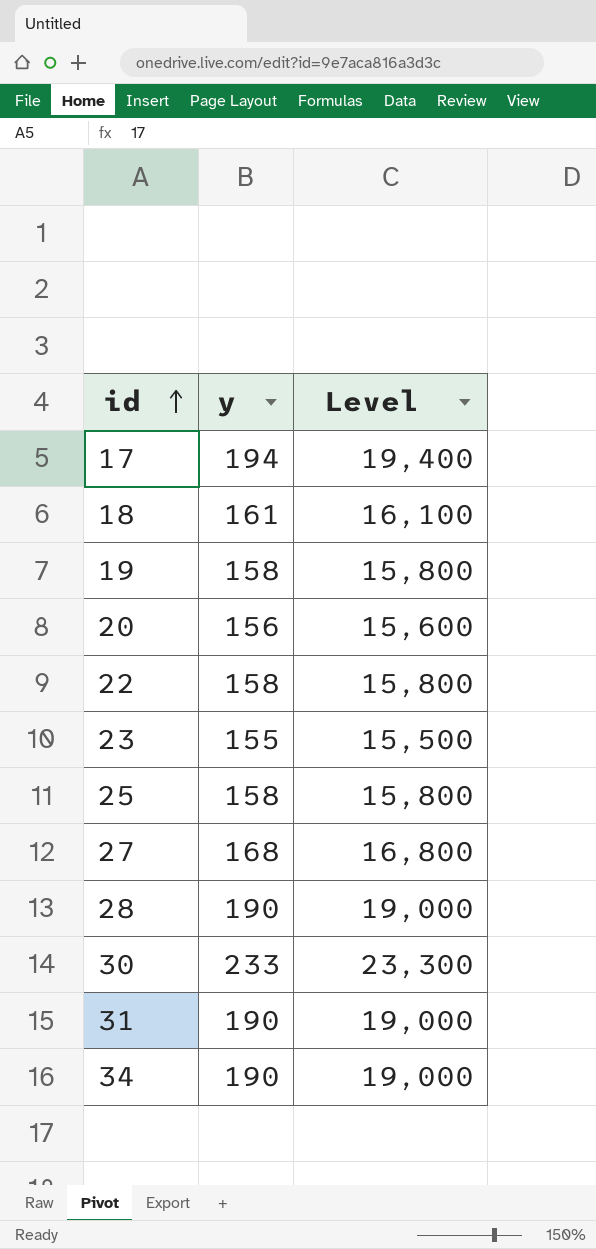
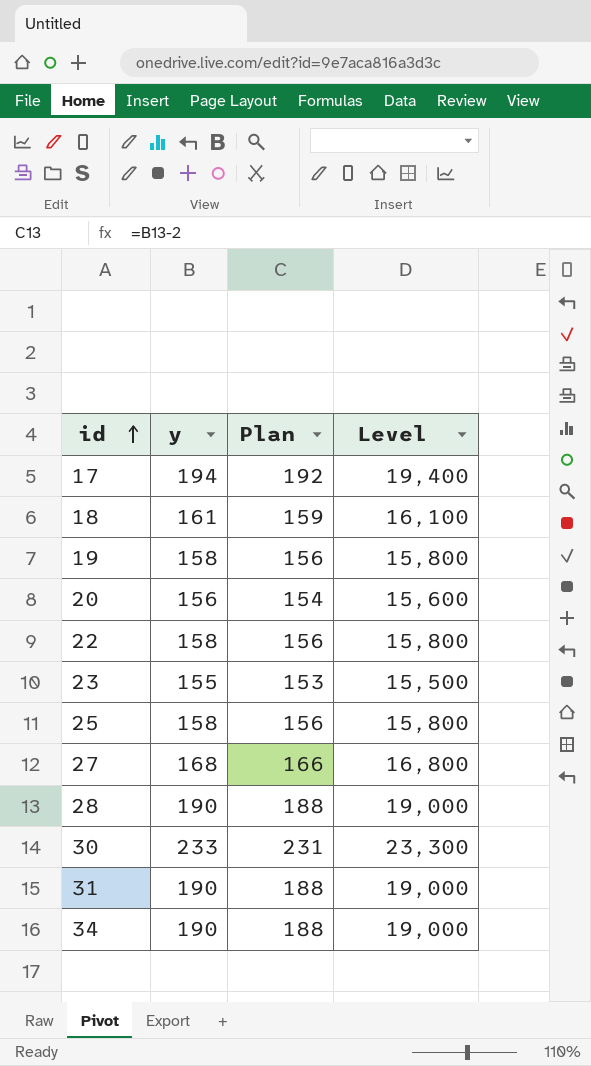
column Plan | formula: none -> [y] - 2

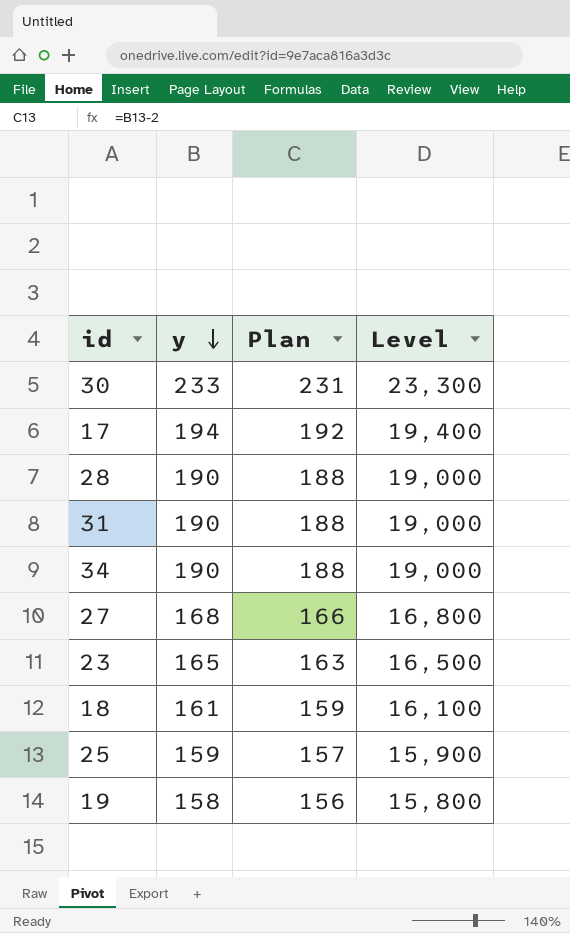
row order: id ascending -> y descending
row 20: 156 | 154 | 15,600 -> none
row 22: 158 | 156 | 15,800 -> none
23 | y: 155 -> 165
23 | Plan: 153 -> 163
23 | Level: 15,500 -> 16,500
25 | y: 158 -> 159
25 | Plan: 156 -> 157
25 | Level: 15,800 -> 15,900

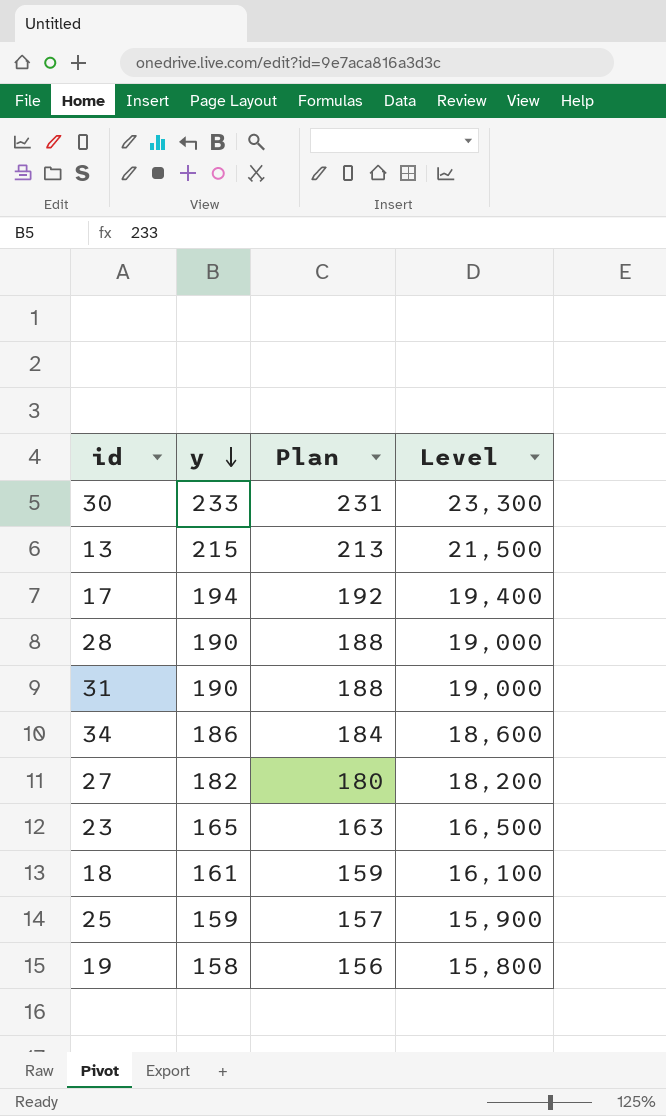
row 13: none -> 215 | 213 | 21,500
34 | y: 190 -> 186
34 | Plan: 188 -> 184
34 | Level: 19,000 -> 18,600
27 | y: 168 -> 182
27 | Plan: 166 -> 180
27 | Level: 16,800 -> 18,200

